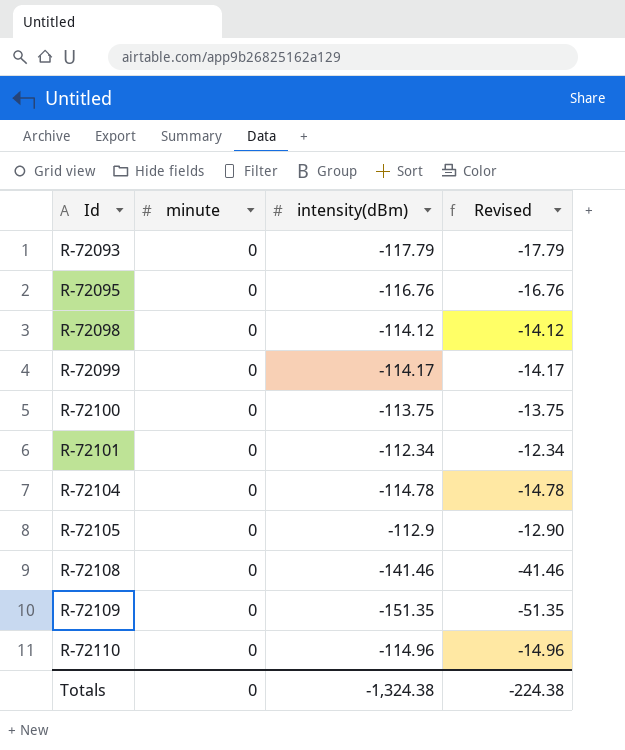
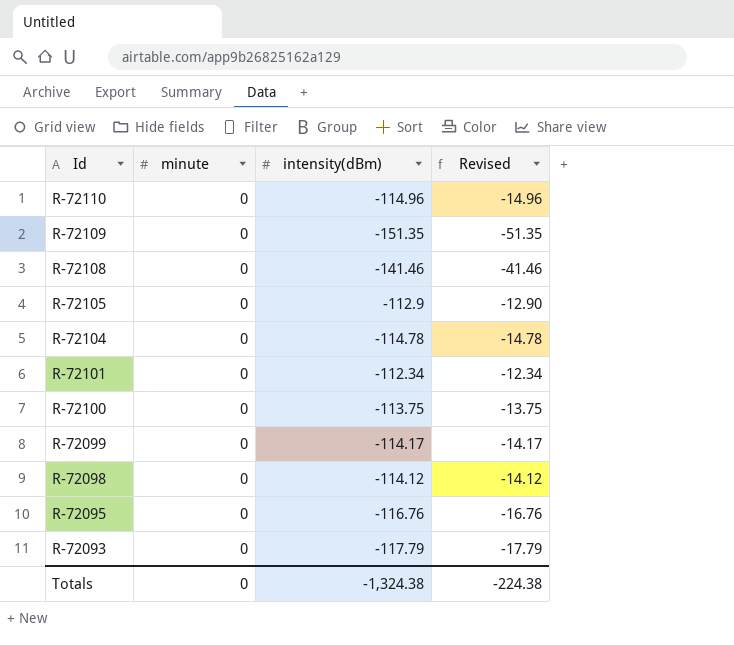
row order: Id ascending -> Id descending

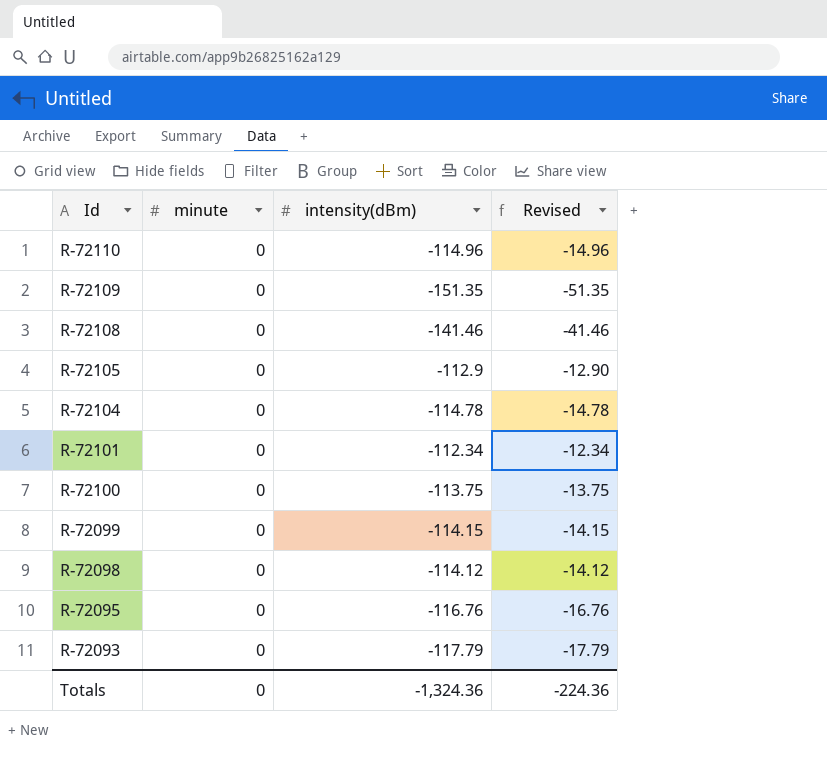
R-72099 | intensity(dBm): -114.17 -> -114.15
R-72099 | Revised: -14.17 -> -14.15
Totals | intensity(dBm): -1,324.38 -> -1,324.36
Totals | Revised: -224.38 -> -224.36

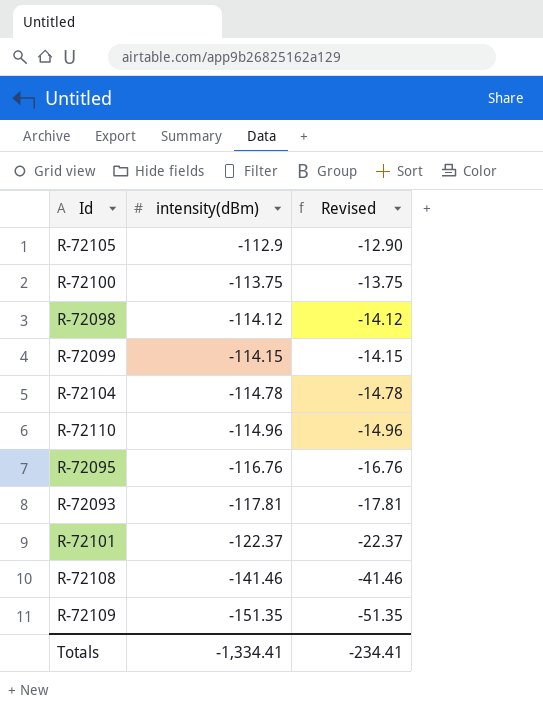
row order: Id descending -> intensity(dBm) descending
column minute | position: 2 -> none
R-72093 | intensity(dBm): -117.79 -> -117.81
R-72093 | Revised: -17.79 -> -17.81
R-72101 | intensity(dBm): -112.34 -> -122.37
R-72101 | Revised: -12.34 -> -22.37
Totals | intensity(dBm): -1,324.36 -> -1,334.41
Totals | Revised: -224.36 -> -234.41

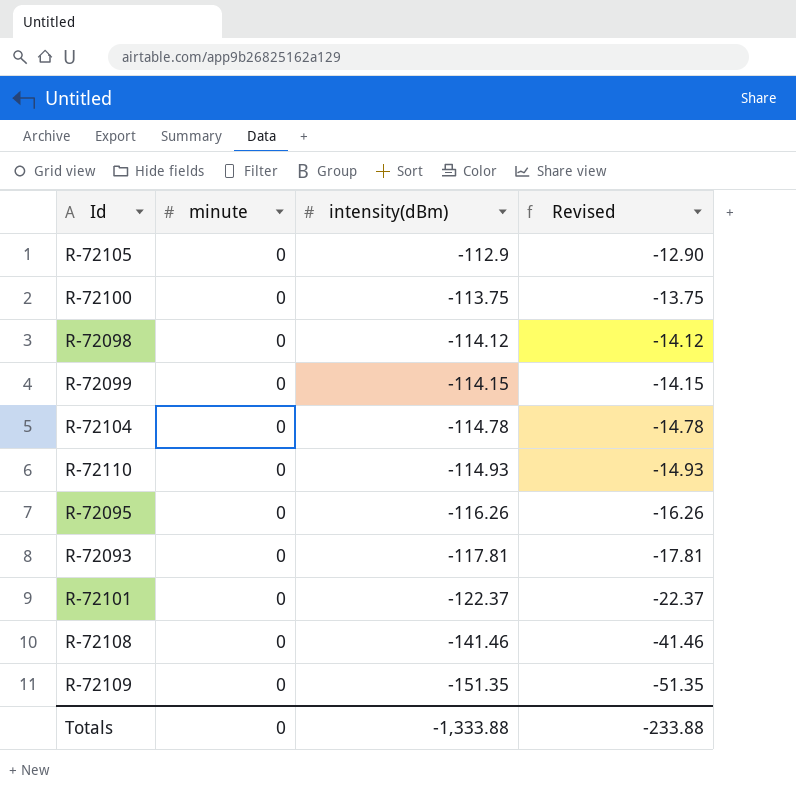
column minute | position: none -> 2
R-72110 | intensity(dBm): -114.96 -> -114.93
R-72110 | Revised: -14.96 -> -14.93
R-72095 | intensity(dBm): -116.76 -> -116.26
R-72095 | Revised: -16.76 -> -16.26
Totals | intensity(dBm): -1,334.41 -> -1,333.88
Totals | Revised: -234.41 -> -233.88

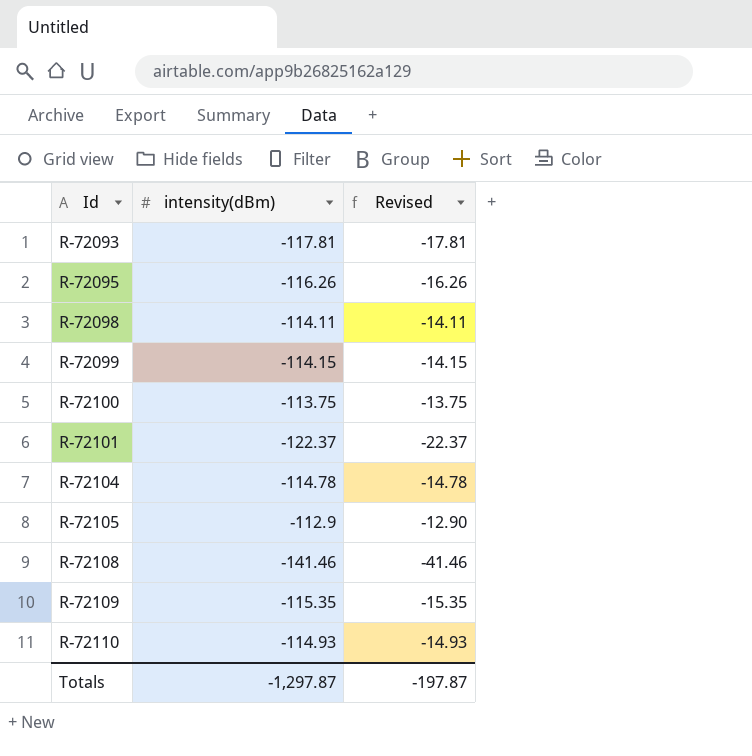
row order: intensity(dBm) descending -> Id ascending
column minute | position: 2 -> none
R-72098 | intensity(dBm): -114.12 -> -114.11
R-72098 | Revised: -14.12 -> -14.11
R-72109 | intensity(dBm): -151.35 -> -115.35
R-72109 | Revised: -51.35 -> -15.35
Totals | intensity(dBm): -1,333.88 -> -1,297.87
Totals | Revised: -233.88 -> -197.87

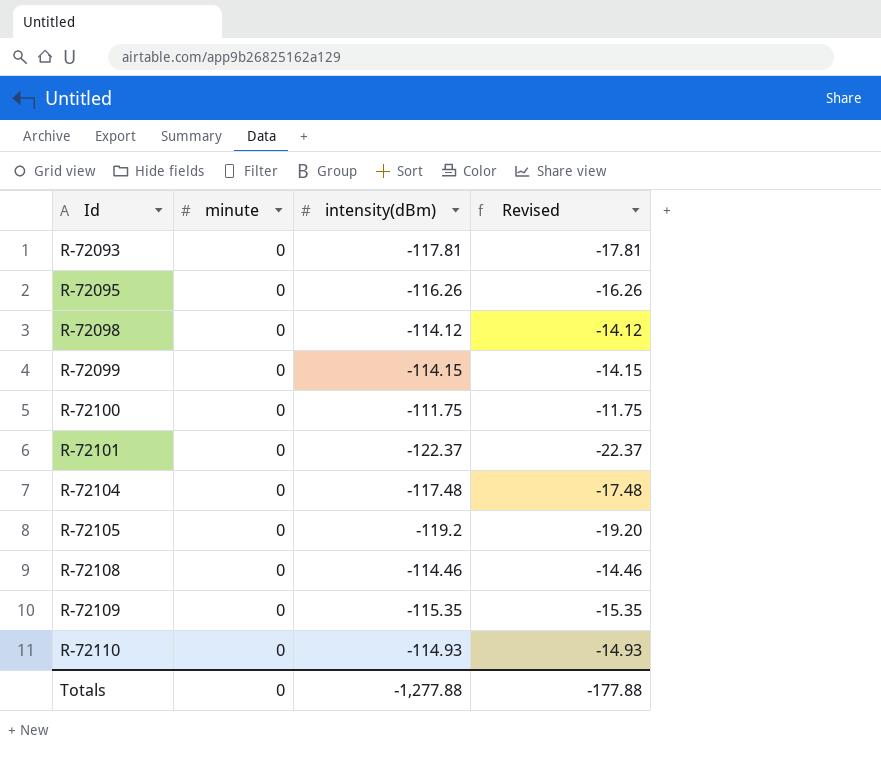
column minute | position: none -> 2
R-72098 | intensity(dBm): -114.11 -> -114.12
R-72098 | Revised: -14.11 -> -14.12
R-72100 | intensity(dBm): -113.75 -> -111.75
R-72100 | Revised: -13.75 -> -11.75
R-72104 | intensity(dBm): -114.78 -> -117.48
R-72104 | Revised: -14.78 -> -17.48
R-72105 | intensity(dBm): -112.9 -> -119.2
R-72105 | Revised: -12.90 -> -19.20
R-72108 | intensity(dBm): -141.46 -> -114.46
R-72108 | Revised: -41.46 -> -14.46
Totals | intensity(dBm): -1,297.87 -> -1,277.88
Totals | Revised: -197.87 -> -177.88

